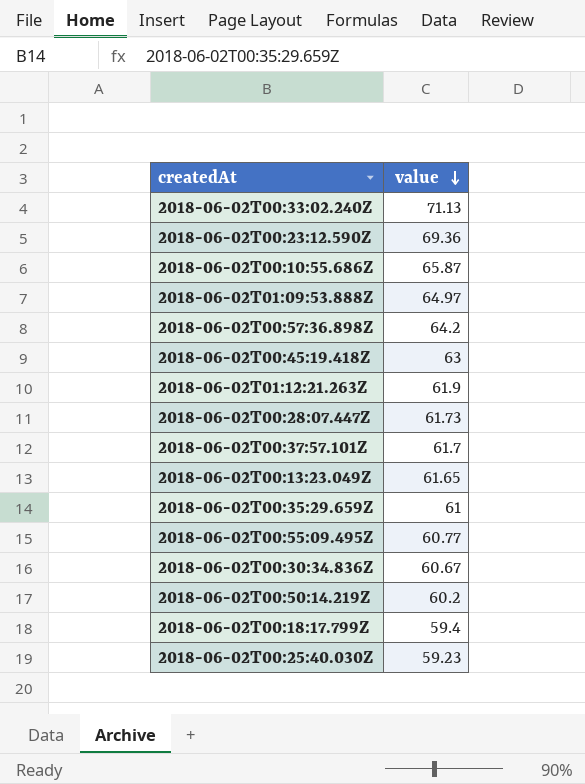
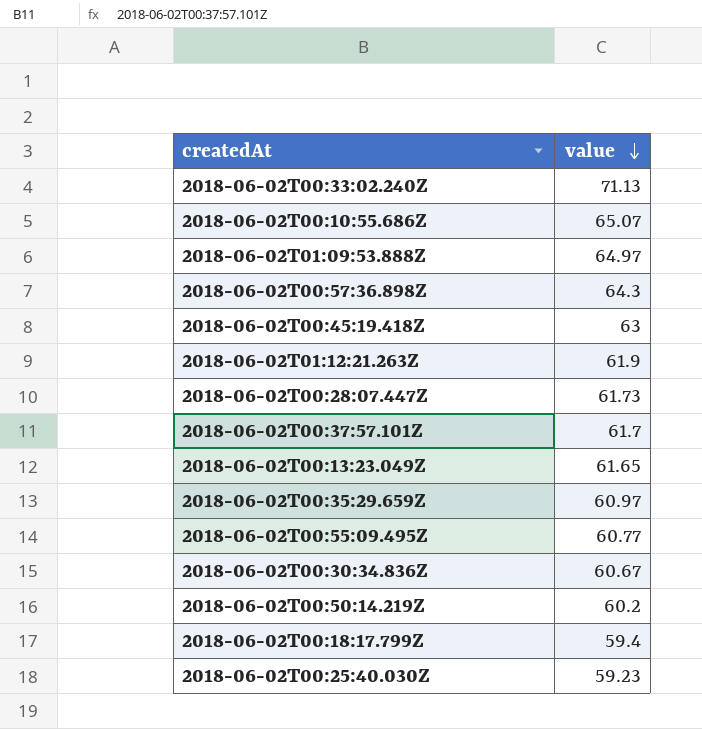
row 2018-06-02T00:23:12.590Z: 69.36 -> none
2018-06-02T00:10:55.686Z | value: 65.87 -> 65.07
2018-06-02T00:57:36.898Z | value: 64.2 -> 64.3
2018-06-02T00:35:29.659Z | value: 61 -> 60.97

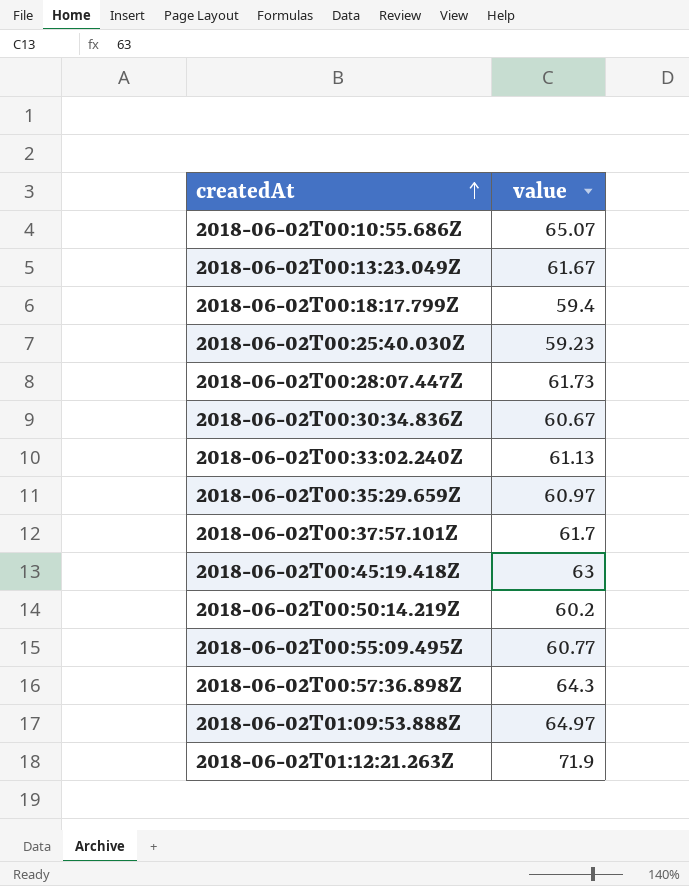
row order: value descending -> createdAt ascending
2018-06-02T00:13:23.049Z | value: 61.65 -> 61.67
2018-06-02T00:33:02.240Z | value: 71.13 -> 61.13
2018-06-02T01:12:21.263Z | value: 61.9 -> 71.9

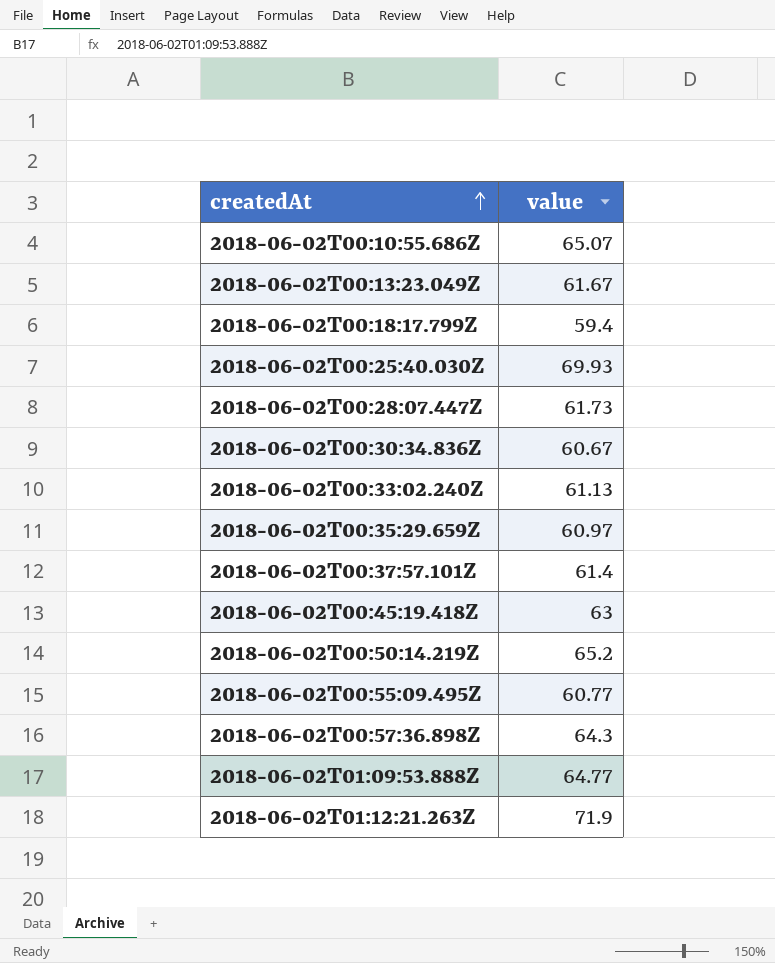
2018-06-02T00:25:40.030Z | value: 59.23 -> 69.93
2018-06-02T00:37:57.101Z | value: 61.7 -> 61.4
2018-06-02T00:50:14.219Z | value: 60.2 -> 65.2
2018-06-02T01:09:53.888Z | value: 64.97 -> 64.77

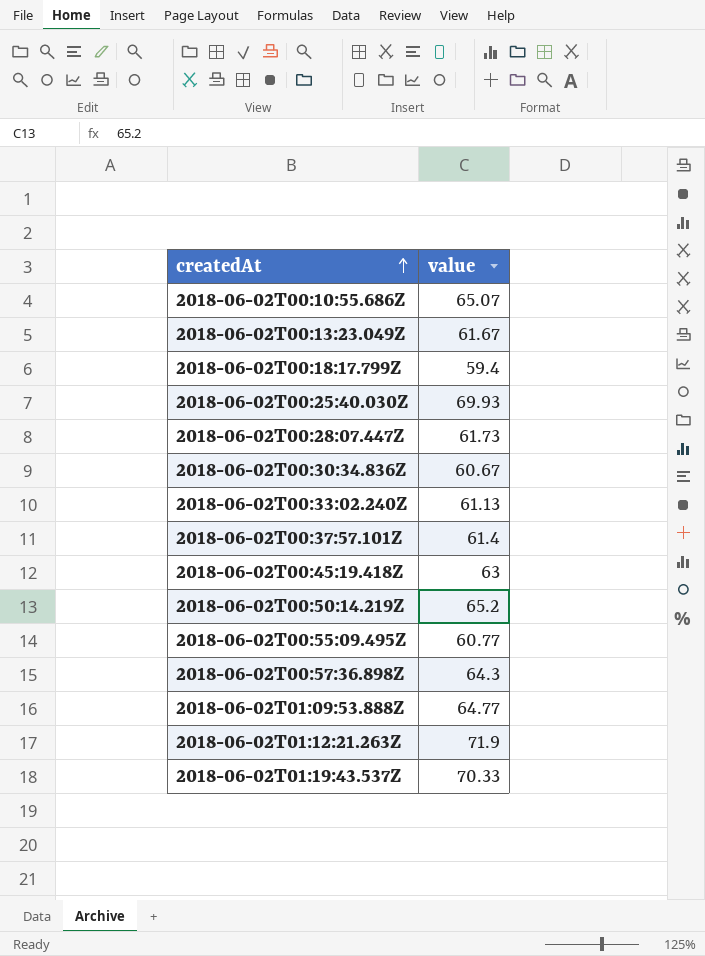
row 2018-06-02T00:35:29.659Z: 60.97 -> none
row 2018-06-02T01:19:43.537Z: none -> 70.33

